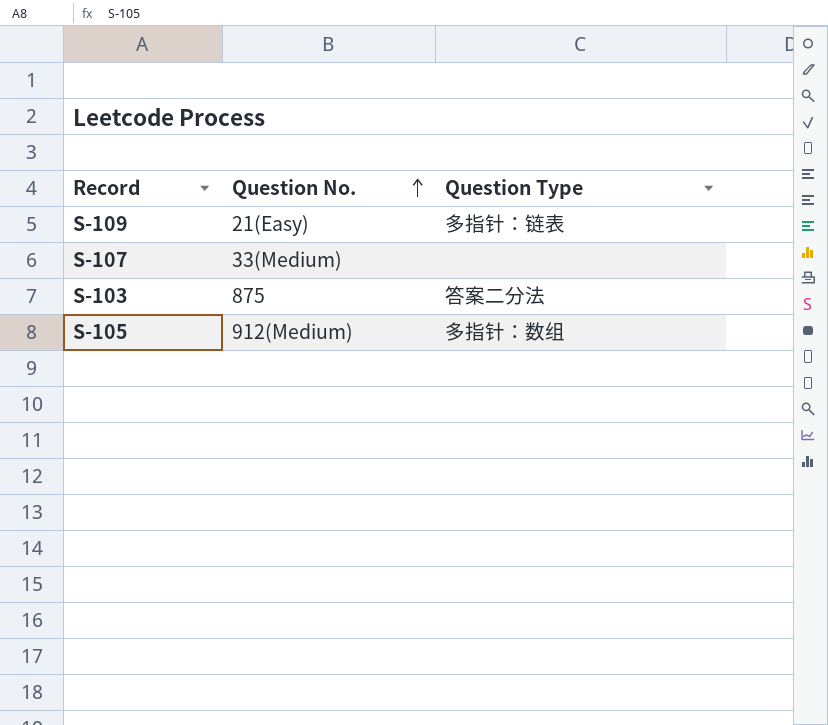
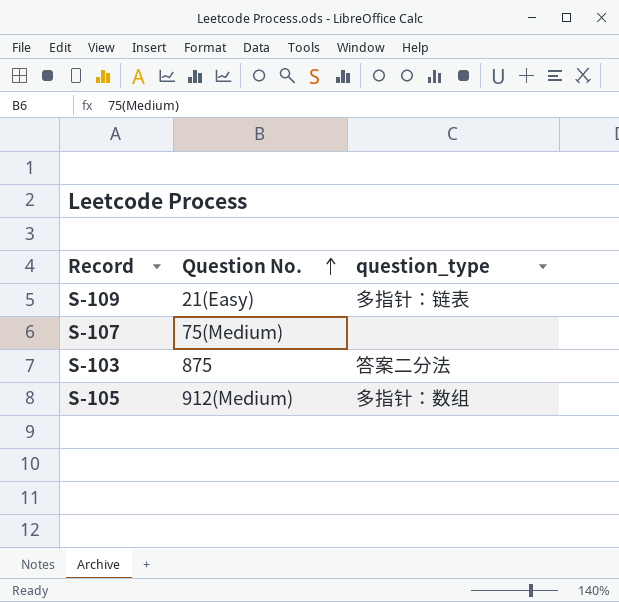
column name: Question Type -> question_type
S-107 | Question No.: 33(Medium) -> 75(Medium)

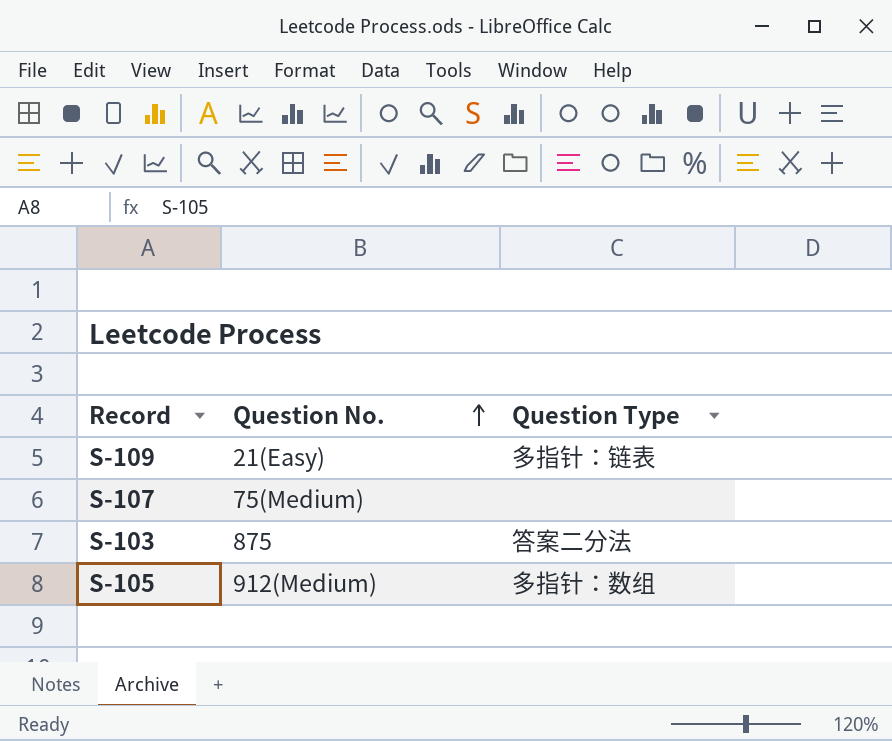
column name: question_type -> Question Type

